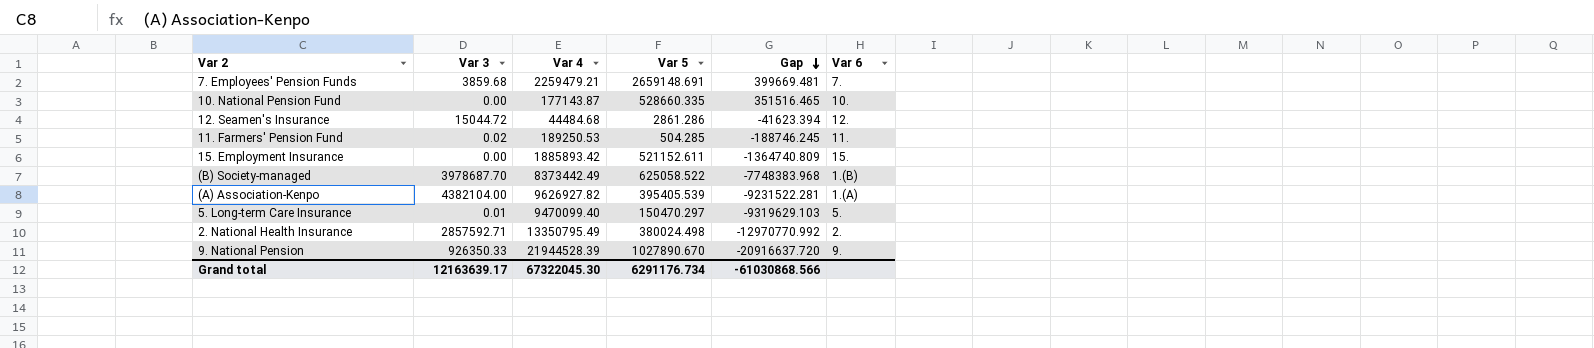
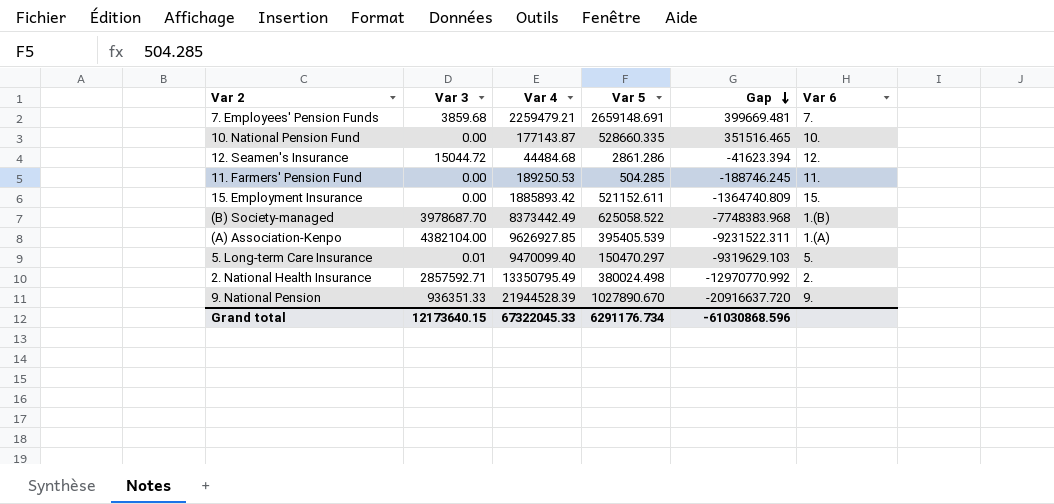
11. Farmers' Pension Fund | Var 3: 0.02 -> 0.00
(A) Association-Kenpo | Var 4: 9626927.82 -> 9626927.85
(A) Association-Kenpo | Gap: -9231522.281 -> -9231522.311
9. National Pension | Var 3: 926350.33 -> 936351.33
Grand total | Var 3: 12163639.17 -> 12173640.15
Grand total | Var 4: 67322045.30 -> 67322045.33
Grand total | Gap: -61030868.566 -> -61030868.596

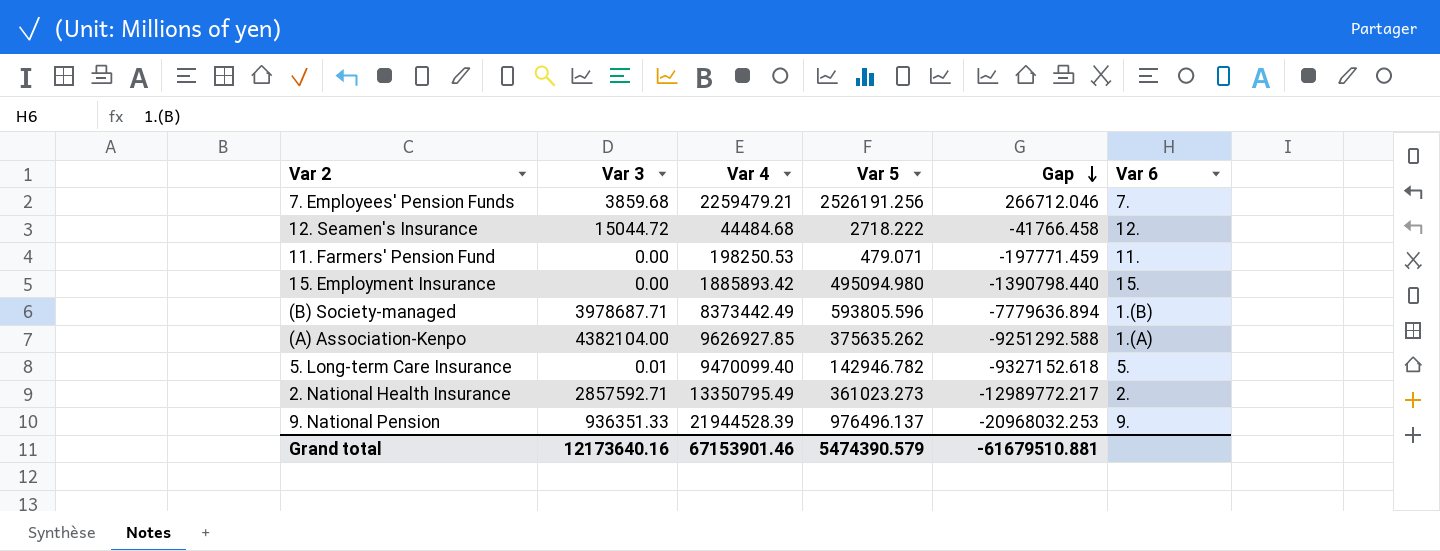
row 10. National Pension Fund: 0.00 | 177143.87 | 528660.335 | 351516.465 | 10. -> none
7. Employees' Pension Funds | Var 5: 2659148.691 -> 2526191.256
7. Employees' Pension Funds | Gap: 399669.481 -> 266712.046
12. Seamen's Insurance | Var 5: 2861.286 -> 2718.222
12. Seamen's Insurance | Gap: -41623.394 -> -41766.458
11. Farmers' Pension Fund | Var 4: 189250.53 -> 198250.53
11. Farmers' Pension Fund | Var 5: 504.285 -> 479.071
11. Farmers' Pension Fund | Gap: -188746.245 -> -197771.459
15. Employment Insurance | Var 5: 521152.611 -> 495094.980
15. Employment Insurance | Gap: -1364740.809 -> -1390798.440
(B) Society-managed | Var 3: 3978687.70 -> 3978687.71
(B) Society-managed | Var 5: 625058.522 -> 593805.596
(B) Society-managed | Gap: -7748383.968 -> -7779636.894
(A) Association-Kenpo | Var 5: 395405.539 -> 375635.262
(A) Association-Kenpo | Gap: -9231522.311 -> -9251292.588
5. Long-term Care Insurance | Var 5: 150470.297 -> 142946.782
5. Long-term Care Insurance | Gap: -9319629.103 -> -9327152.618
2. National Health Insurance | Var 5: 380024.498 -> 361023.273
2. National Health Insurance | Gap: -12970770.992 -> -12989772.217
9. National Pension | Var 5: 1027890.670 -> 976496.137
9. National Pension | Gap: -20916637.720 -> -20968032.253
Grand total | Var 3: 12173640.15 -> 12173640.16
Grand total | Var 4: 67322045.33 -> 67153901.46
Grand total | Var 5: 6291176.734 -> 5474390.579
Grand total | Gap: -61030868.596 -> -61679510.881

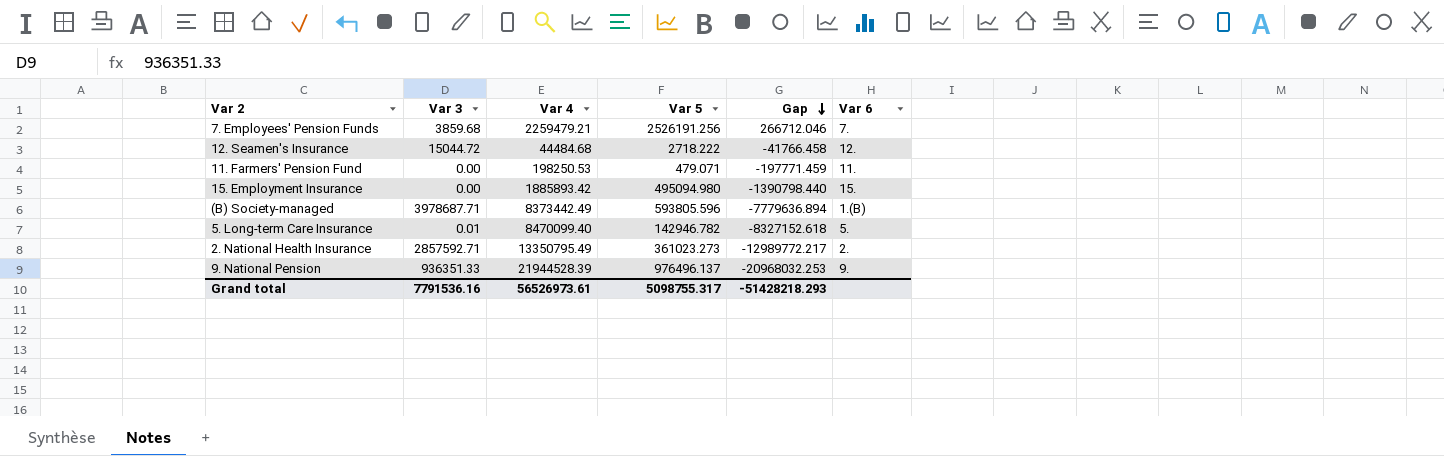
row (A) Association-Kenpo: 4382104.00 | 9626927.85 | 375635.262 | -9251292.588 | 1.(A) -> none
5. Long-term Care Insurance | Var 4: 9470099.40 -> 8470099.40
5. Long-term Care Insurance | Gap: -9327152.618 -> -8327152.618
Grand total | Var 3: 12173640.16 -> 7791536.16
Grand total | Var 4: 67153901.46 -> 56526973.61
Grand total | Var 5: 5474390.579 -> 5098755.317
Grand total | Gap: -61679510.881 -> -51428218.293

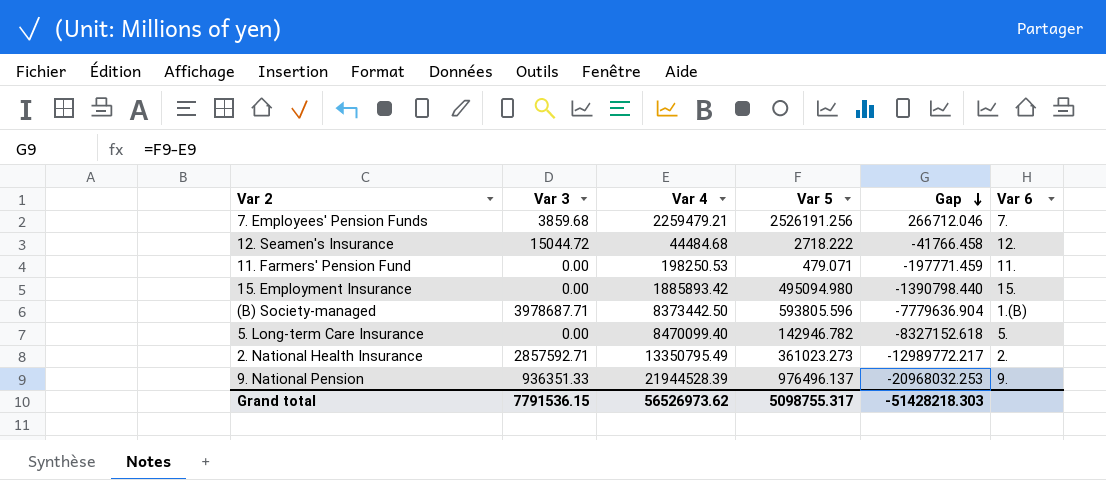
(B) Society-managed | Var 4: 8373442.49 -> 8373442.50
(B) Society-managed | Gap: -7779636.894 -> -7779636.904
5. Long-term Care Insurance | Var 3: 0.01 -> 0.00
Grand total | Var 3: 7791536.16 -> 7791536.15
Grand total | Var 4: 56526973.61 -> 56526973.62
Grand total | Gap: -51428218.293 -> -51428218.303

